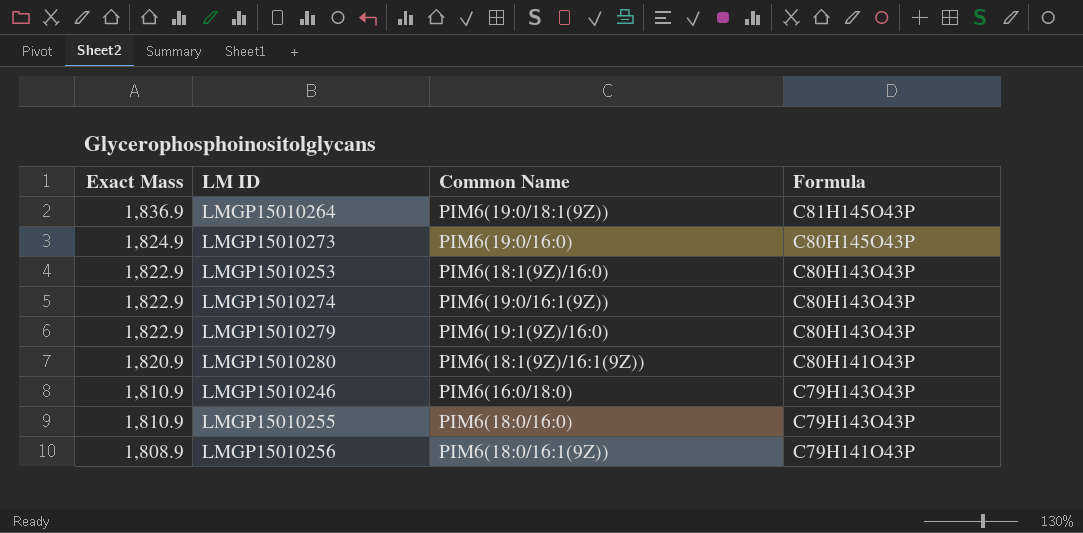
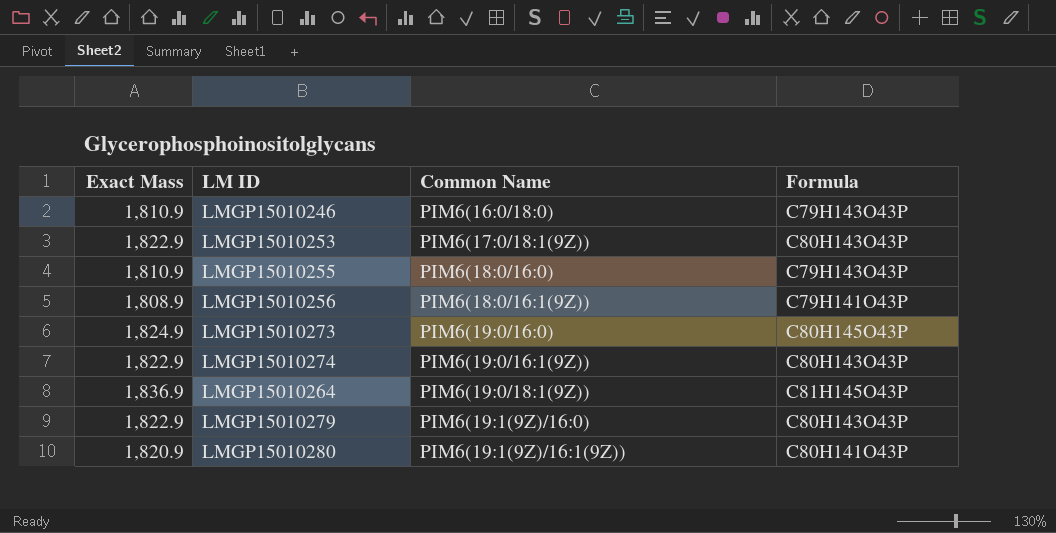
row order: Exact Mass descending -> Common Name ascending
LMGP15010253 | Common Name: PIM6(18:1(9Z)/16:0) -> PIM6(17:0/18:1(9Z))
LMGP15010280 | Common Name: PIM6(18:1(9Z)/16:1(9Z)) -> PIM6(19:1(9Z)/16:1(9Z))

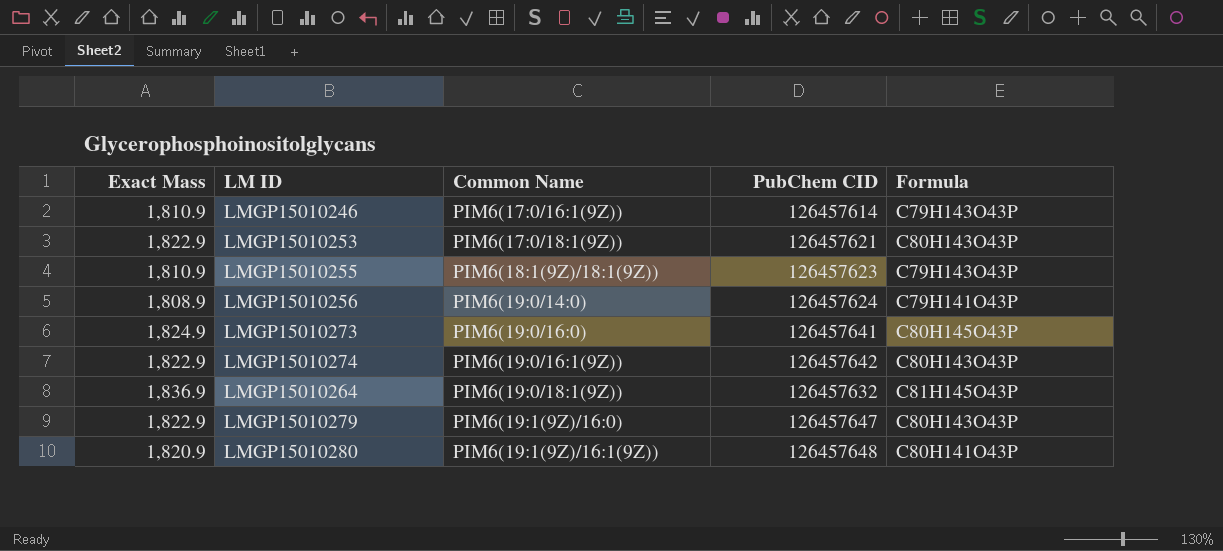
column PubChem CID | position: none -> 4
LMGP15010246 | Common Name: PIM6(16:0/18:0) -> PIM6(17:0/16:1(9Z))
LMGP15010255 | Common Name: PIM6(18:0/16:0) -> PIM6(18:1(9Z)/18:1(9Z))
LMGP15010256 | Common Name: PIM6(18:0/16:1(9Z)) -> PIM6(19:0/14:0)

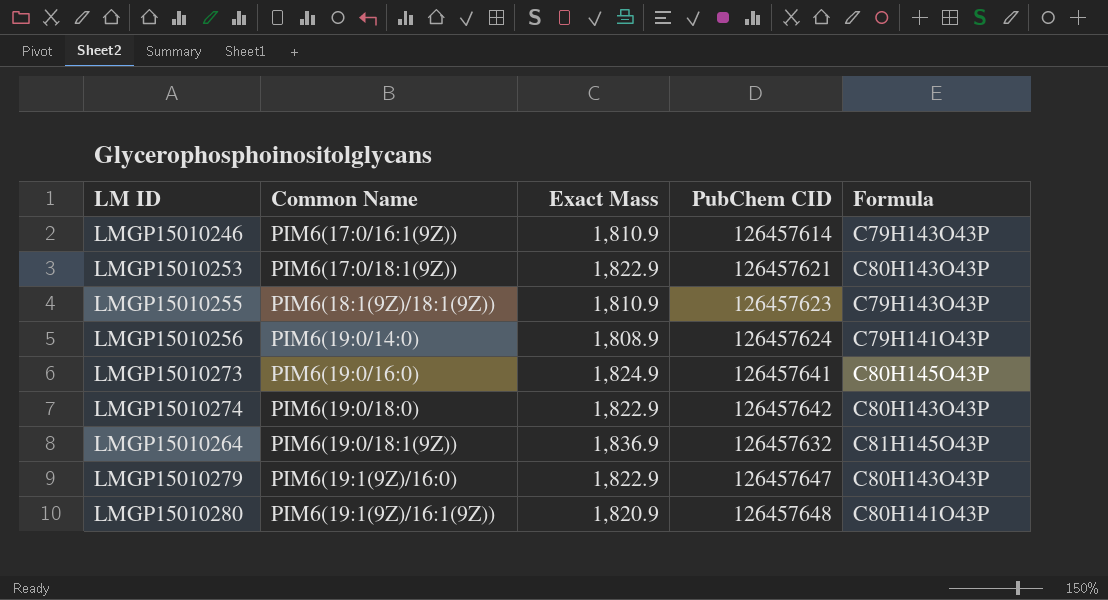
column Exact Mass | position: 1 -> 3
LMGP15010274 | Common Name: PIM6(19:0/16:1(9Z)) -> PIM6(19:0/18:0)

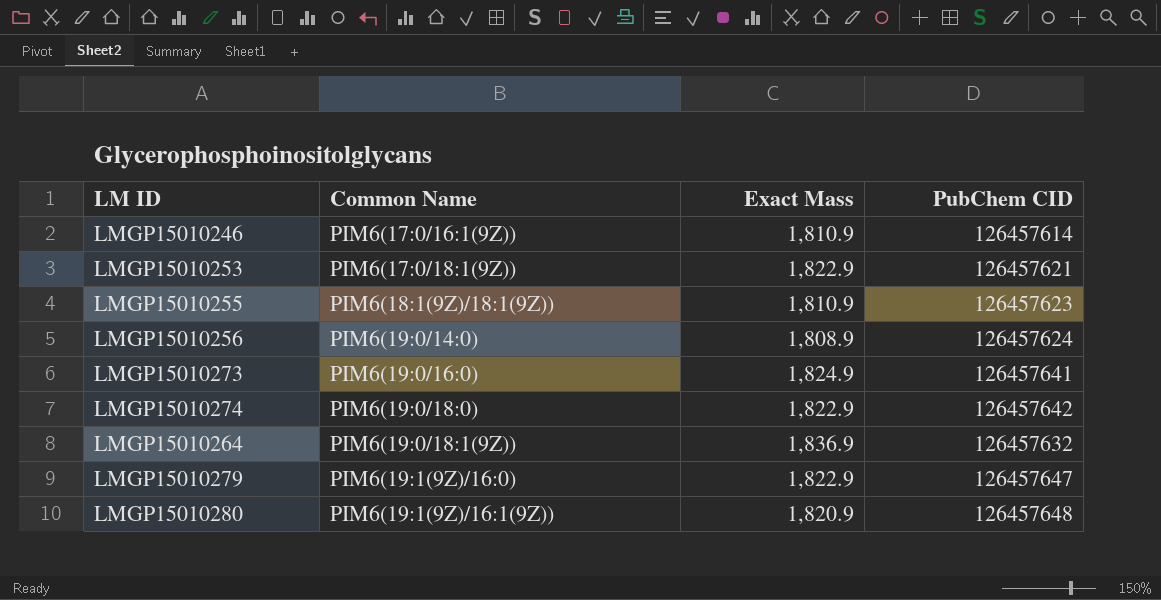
column Formula | position: 5 -> none

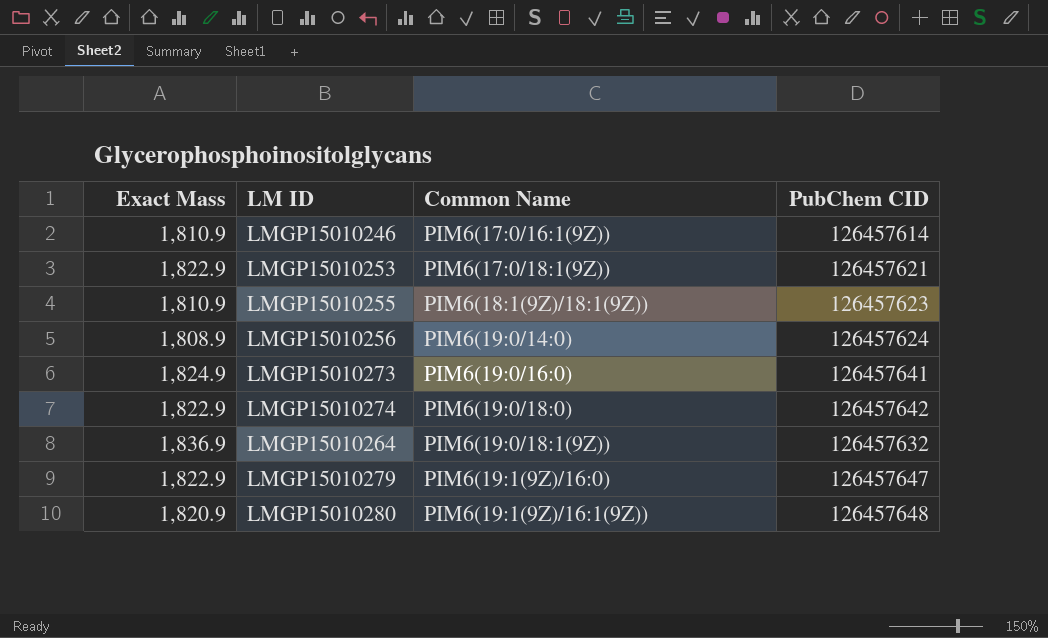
column Exact Mass | position: 3 -> 1

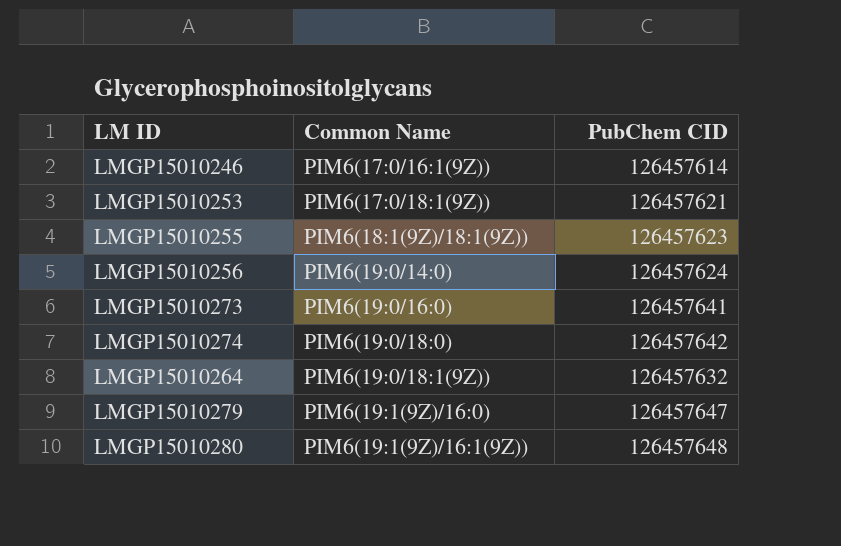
column Exact Mass | position: 1 -> none

